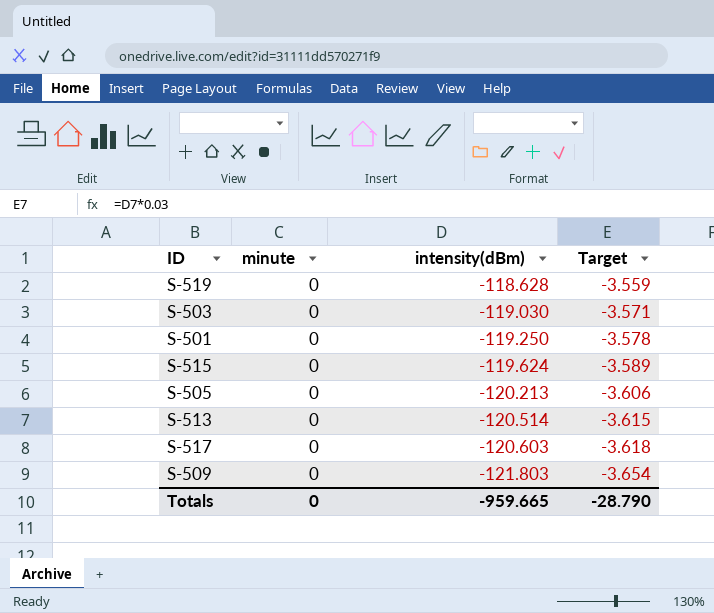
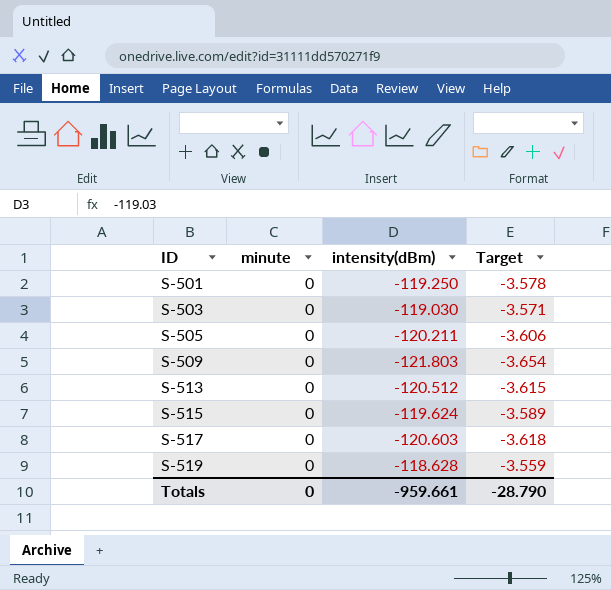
row order: intensity(dBm) descending -> ID ascending
S-505 | intensity(dBm): -120.213 -> -120.211
S-513 | intensity(dBm): -120.514 -> -120.512
Totals | intensity(dBm): -959.665 -> -959.661

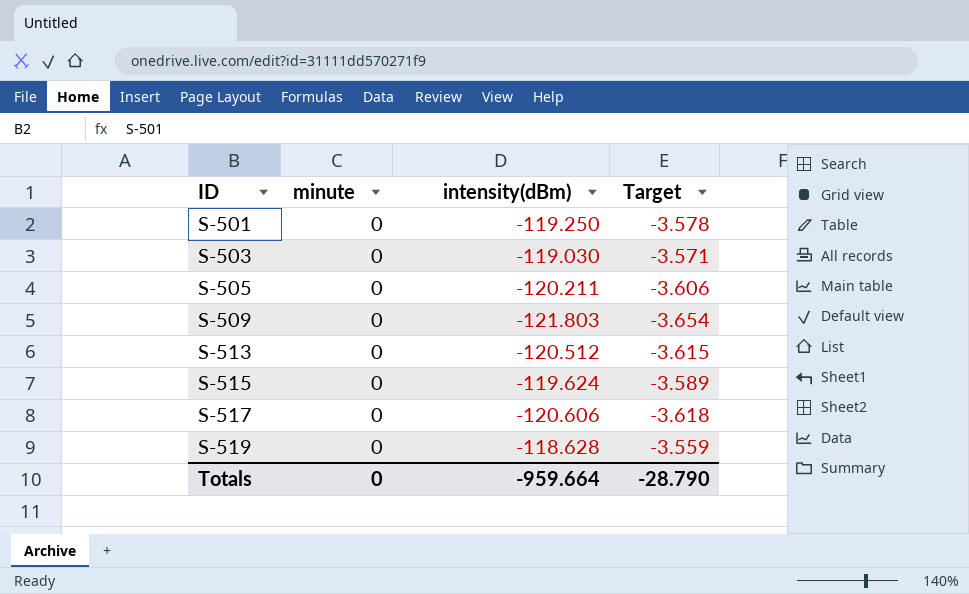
S-517 | intensity(dBm): -120.603 -> -120.606
Totals | intensity(dBm): -959.661 -> -959.664

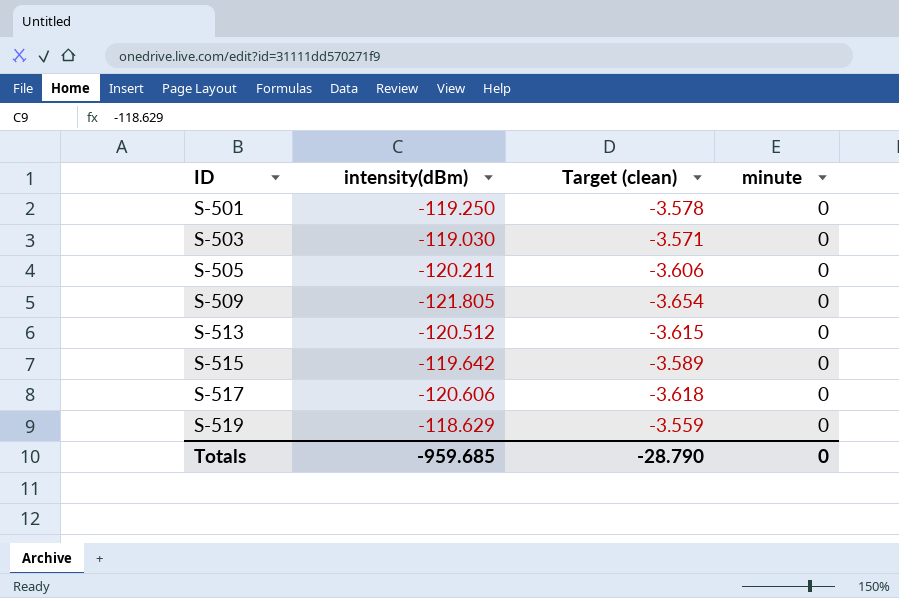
column name: Target -> Target (clean)
column minute | position: 2 -> 4
S-509 | intensity(dBm): -121.803 -> -121.805
S-515 | intensity(dBm): -119.624 -> -119.642
S-519 | intensity(dBm): -118.628 -> -118.629
Totals | intensity(dBm): -959.664 -> -959.685

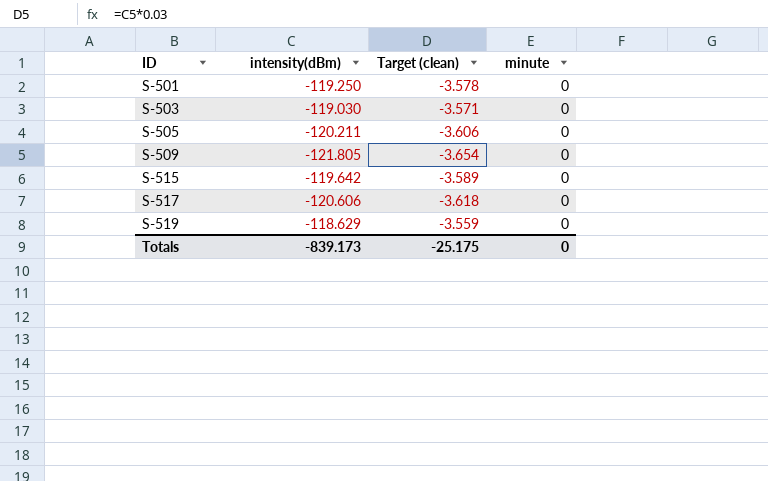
row S-513: -120.512 | -3.615 | 0 -> none
Totals | intensity(dBm): -959.685 -> -839.173
Totals | Target (clean): -28.790 -> -25.175

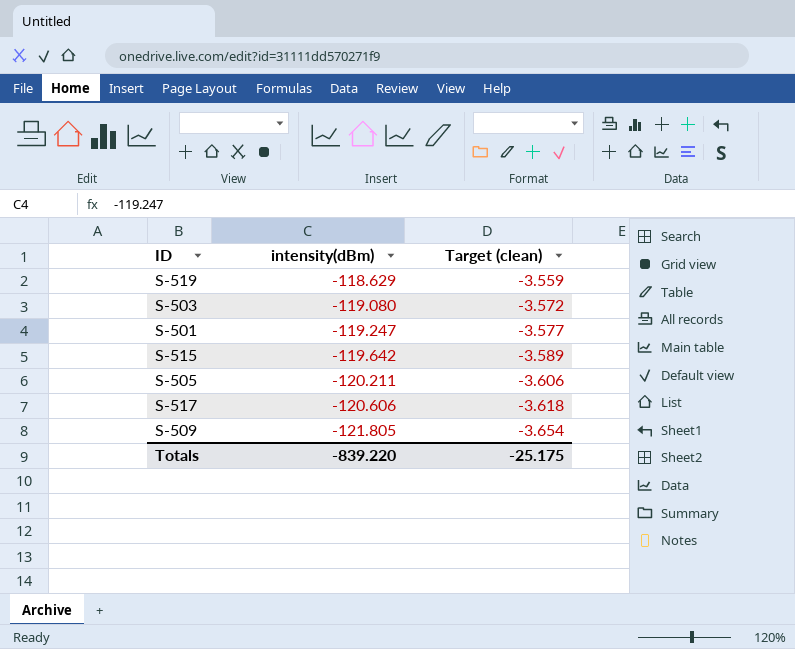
row order: ID ascending -> intensity(dBm) descending
column minute | position: 4 -> none
S-503 | intensity(dBm): -119.030 -> -119.080
S-503 | Target (clean): -3.571 -> -3.572
S-501 | intensity(dBm): -119.250 -> -119.247
S-501 | Target (clean): -3.578 -> -3.577
Totals | intensity(dBm): -839.173 -> -839.220

